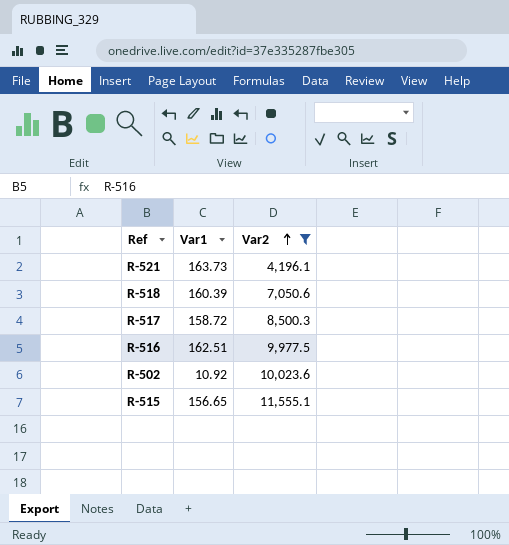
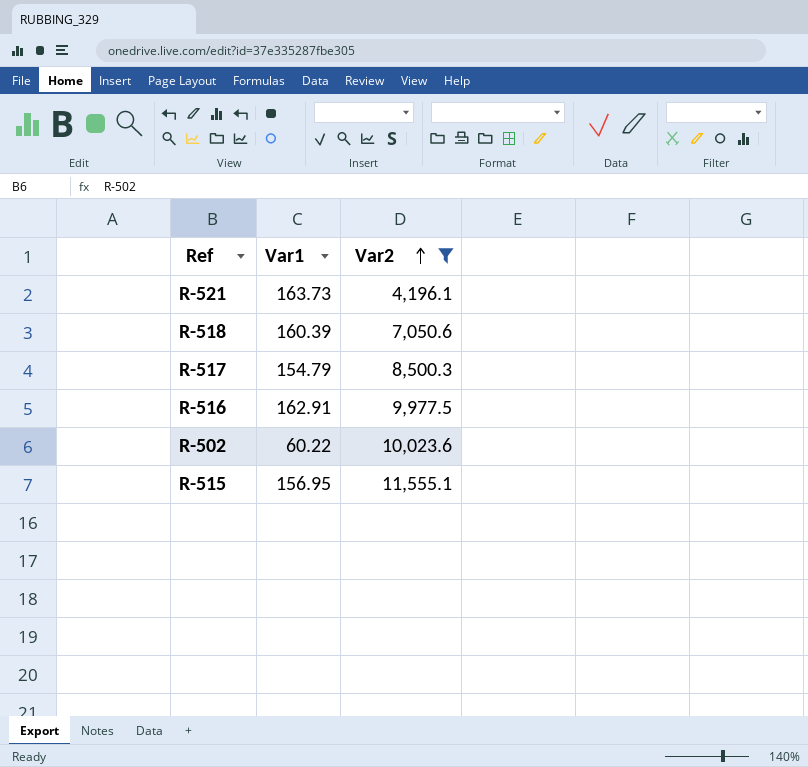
R-517 | Var1: 158.72 -> 154.79
R-516 | Var1: 162.51 -> 162.91
R-502 | Var1: 10.92 -> 60.22
R-515 | Var1: 156.65 -> 156.95

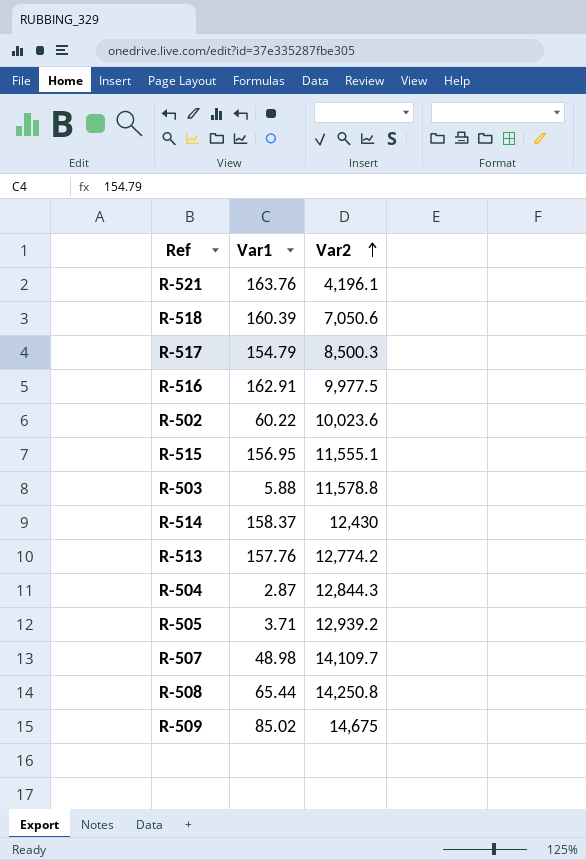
filter: Var2 <= 11,555.1 -> none
R-521 | Var1: 163.73 -> 163.76

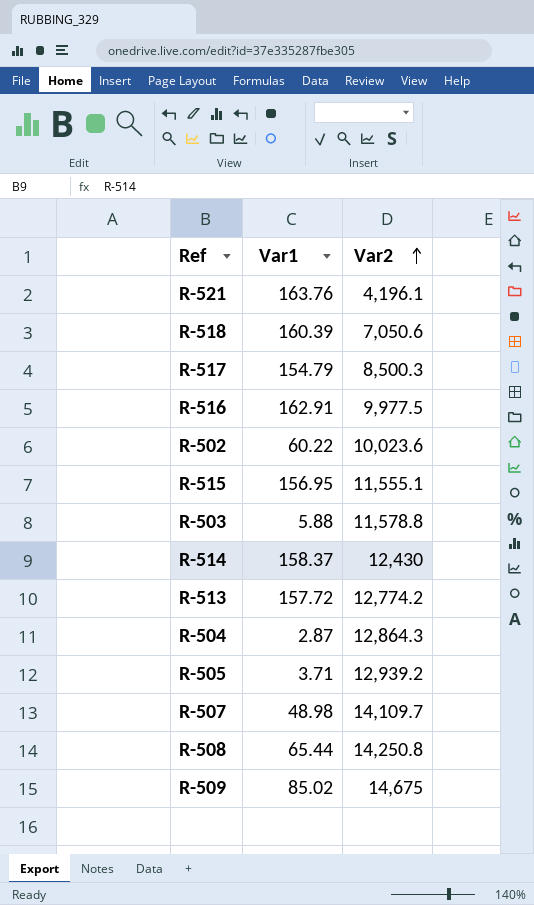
R-513 | Var1: 157.76 -> 157.72
R-504 | Var2: 12,844.3 -> 12,864.3

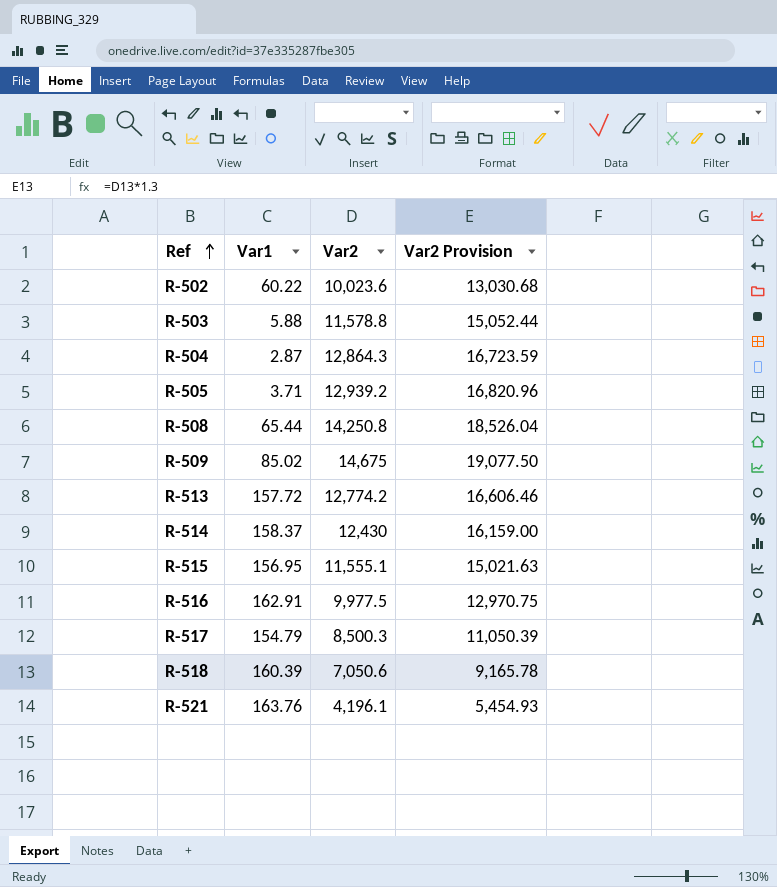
row order: Var2 ascending -> Ref ascending
column Var2 Provision | formula: none -> [Var2] * 1.3
row R-507: 48.98 | 14,109.7 -> none

